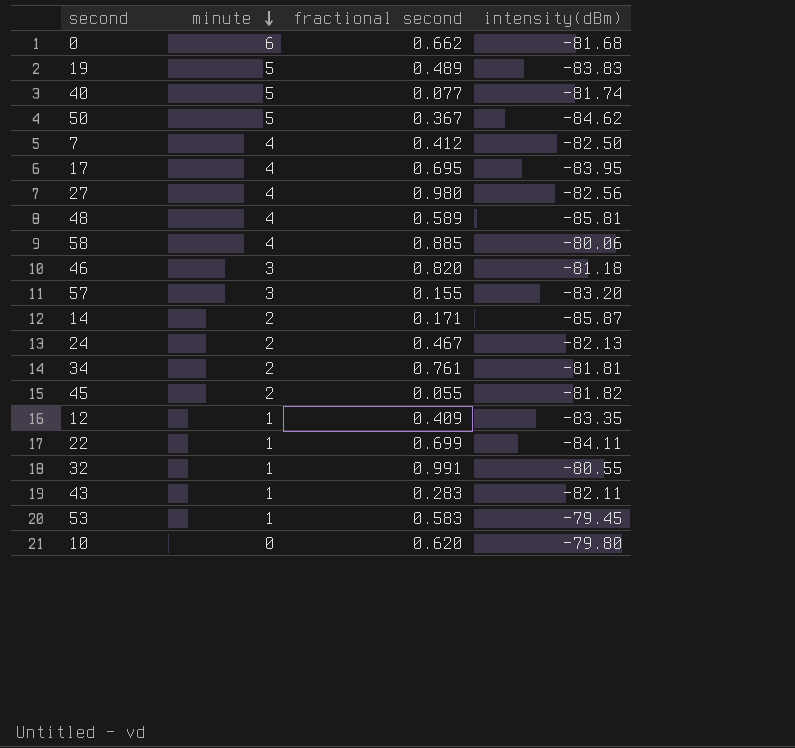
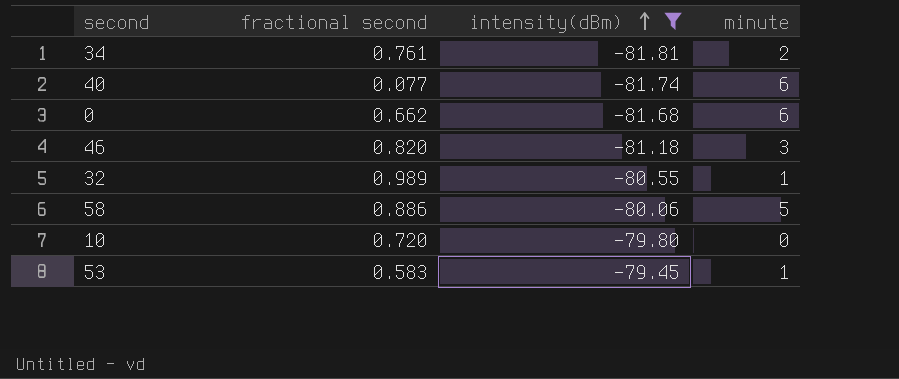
filter: none -> intensity(dBm) >= -81.81
row order: minute descending -> intensity(dBm) ascending
column minute | position: 2 -> 4
40 | minute: 5 -> 6
32 | fractional second: 0.991 -> 0.989
58 | fractional second: 0.885 -> 0.886
58 | minute: 4 -> 5
10 | fractional second: 0.620 -> 0.720

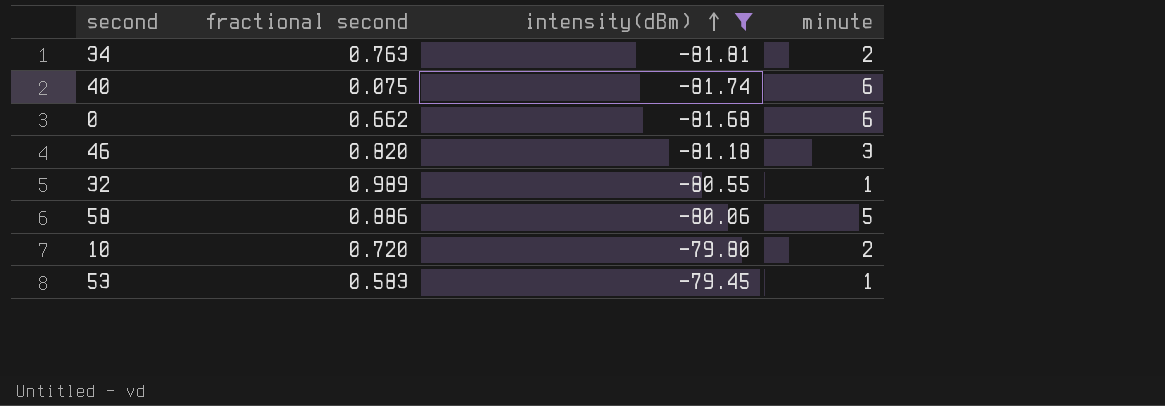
34 | fractional second: 0.761 -> 0.763
40 | fractional second: 0.077 -> 0.075
10 | minute: 0 -> 2

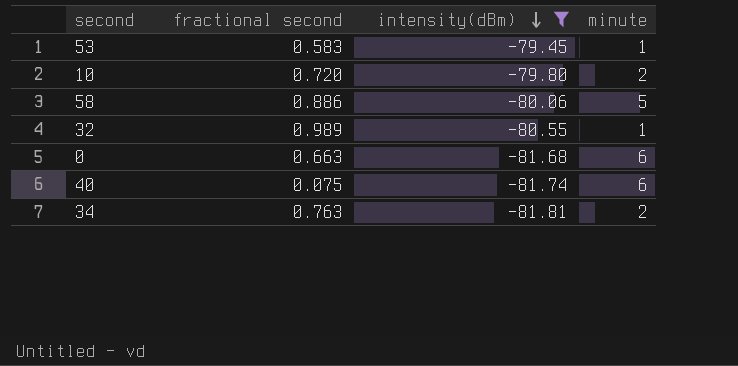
row order: intensity(dBm) ascending -> intensity(dBm) descending
row 46: 0.820 | -81.18 | 3 -> none
0 | fractional second: 0.662 -> 0.663

